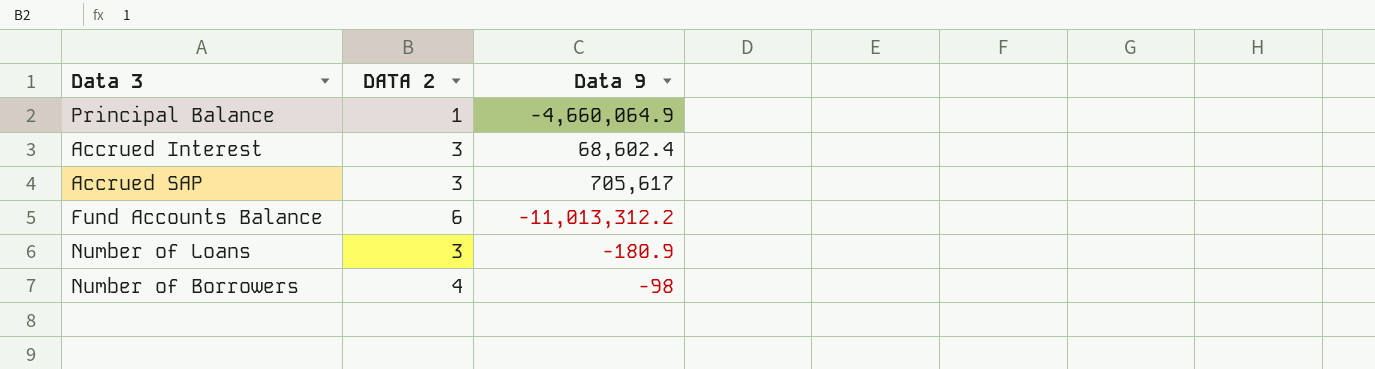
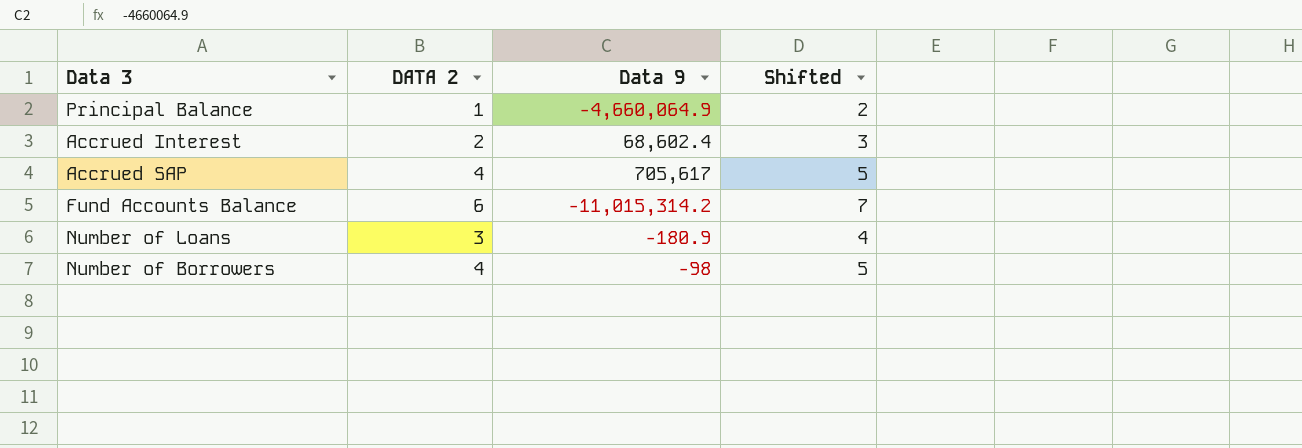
column Shifted | formula: none -> [DATA 2] + 1
Accrued Interest | DATA 2: 3 -> 2
Accrued SAP | DATA 2: 3 -> 4
Fund Accounts Balance | Data 9: -11,013,312.2 -> -11,015,314.2

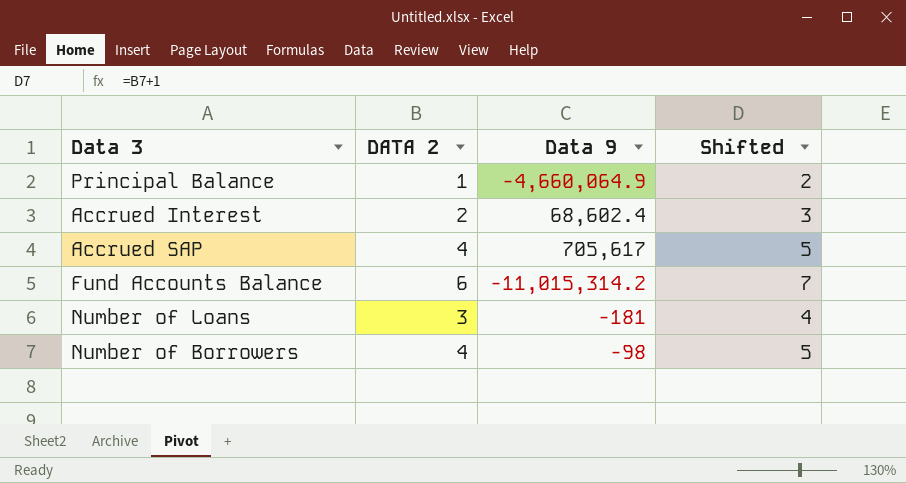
Number of Loans | Data 9: -180.9 -> -181

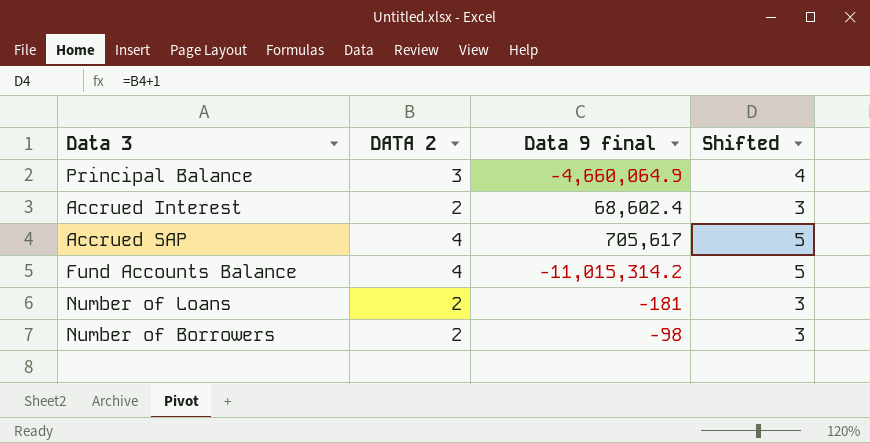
column name: Data 9 -> Data 9 final
Principal Balance | DATA 2: 1 -> 3
Principal Balance | Shifted: 2 -> 4
Fund Accounts Balance | DATA 2: 6 -> 4
Fund Accounts Balance | Shifted: 7 -> 5
Number of Loans | DATA 2: 3 -> 2
Number of Loans | Shifted: 4 -> 3
Number of Borrowers | DATA 2: 4 -> 2
Number of Borrowers | Shifted: 5 -> 3

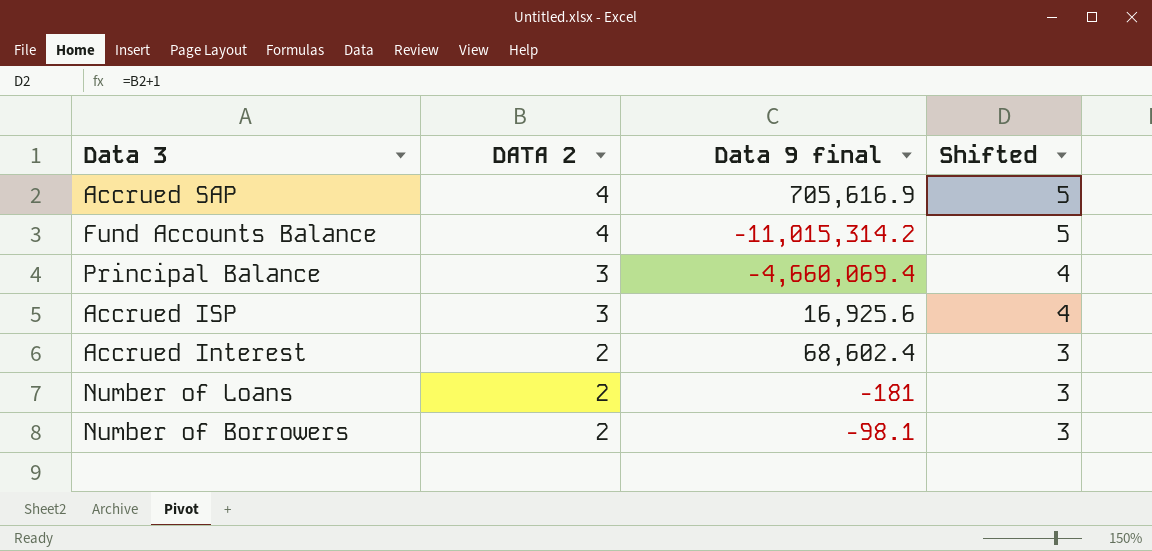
row order: none -> DATA 2 descending
Accrued SAP | Data 9 final: 705,617 -> 705,616.9
Principal Balance | Data 9 final: -4,660,064.9 -> -4,660,069.4
row Accrued ISP: none -> 3 | 16,925.6 | 4
Number of Borrowers | Data 9 final: -98 -> -98.1

